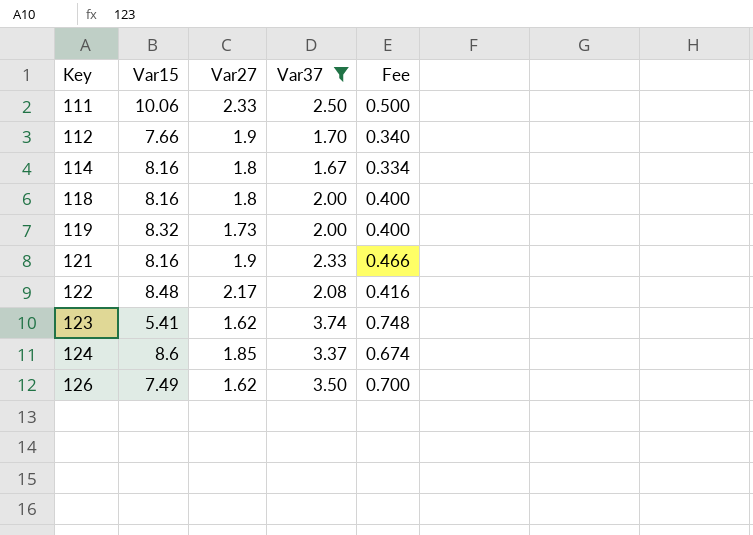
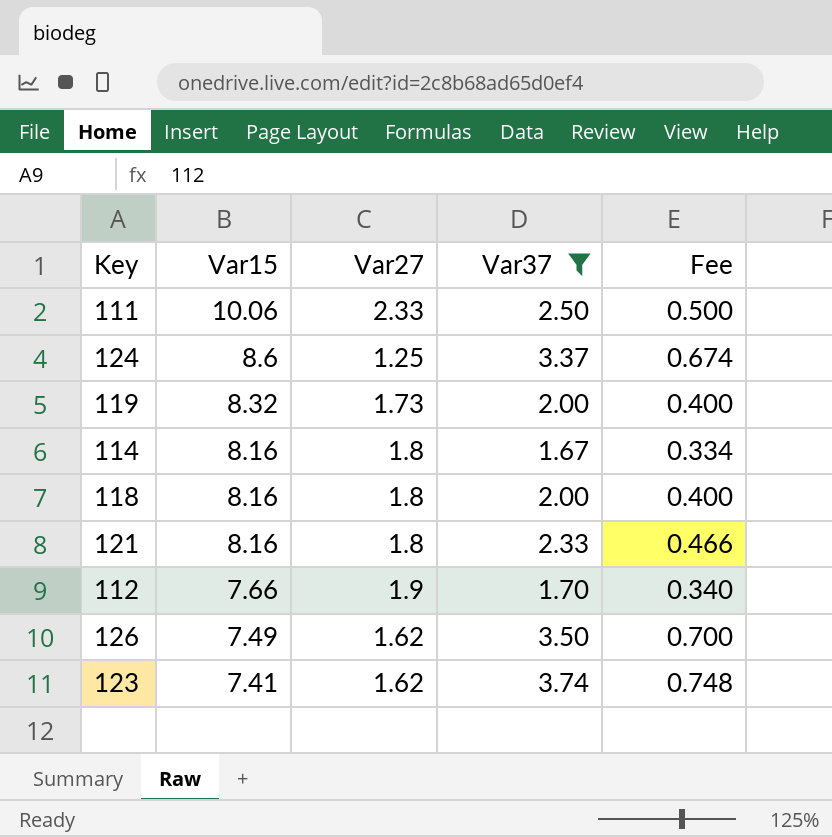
row order: Key ascending -> Var15 descending
row 122: 8.48 | 2.17 | 2.08 | 0.416 -> none
124 | Var27: 1.85 -> 1.25
121 | Var27: 1.9 -> 1.8
123 | Var15: 5.41 -> 7.41

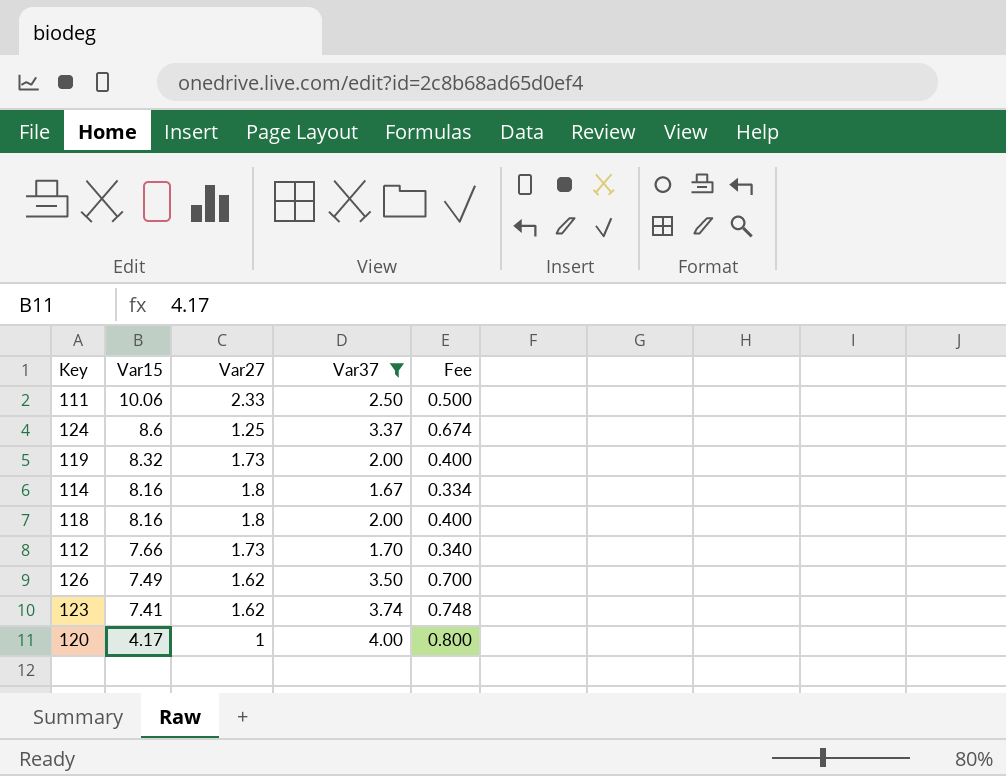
row 121: 8.16 | 1.8 | 2.33 | 0.466 -> none
112 | Var27: 1.9 -> 1.73
row 120: none -> 4.17 | 1 | 4.00 | 0.800

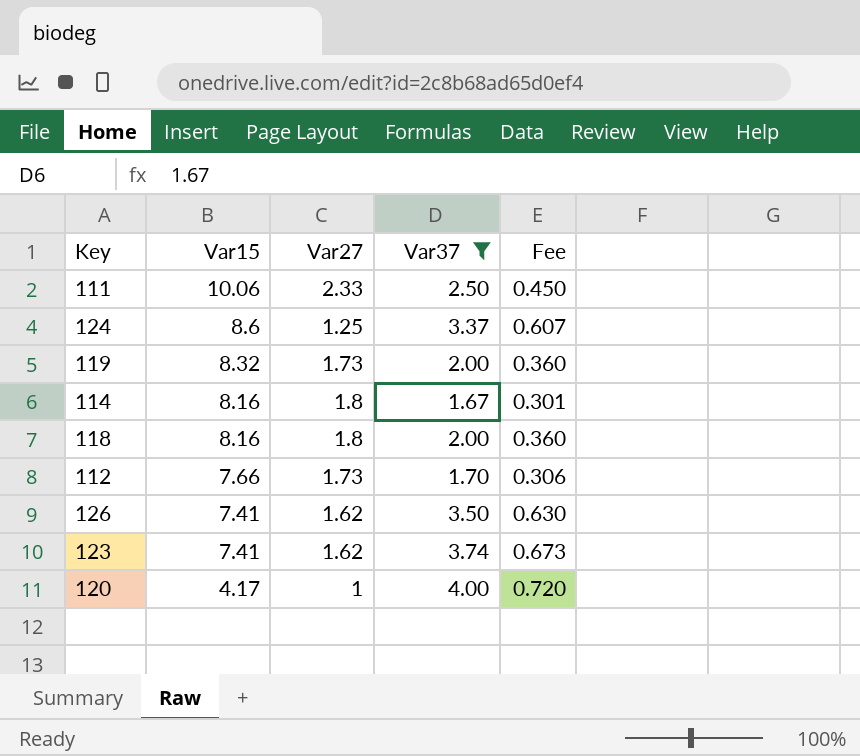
column Fee | formula: [Var37] * 0.2 -> [Var37] * 0.18
126 | Var15: 7.49 -> 7.41

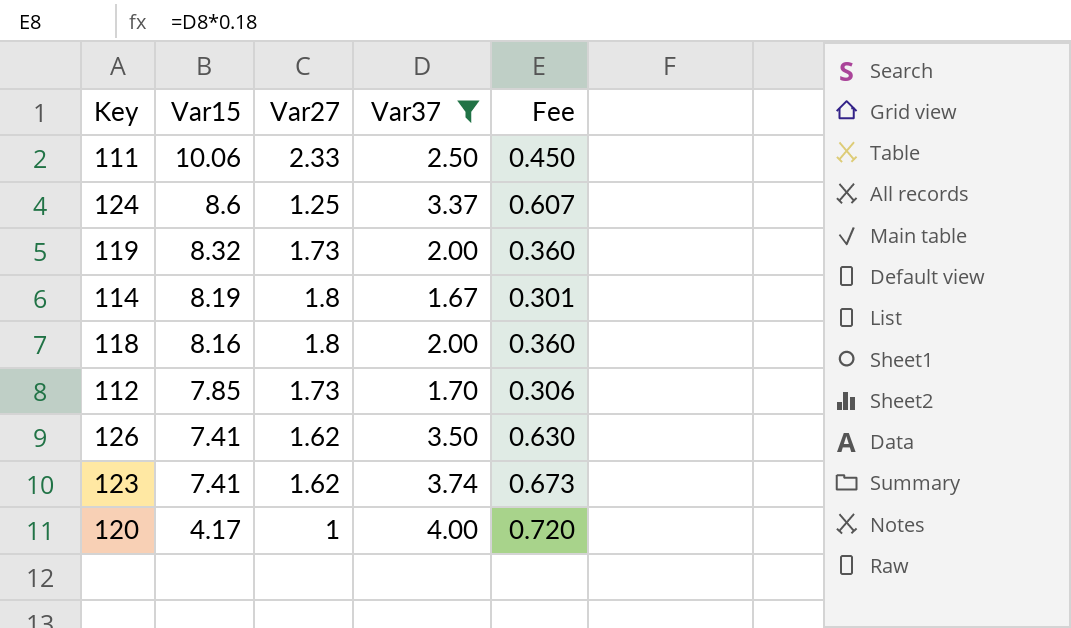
114 | Var15: 8.16 -> 8.19
112 | Var15: 7.66 -> 7.85

